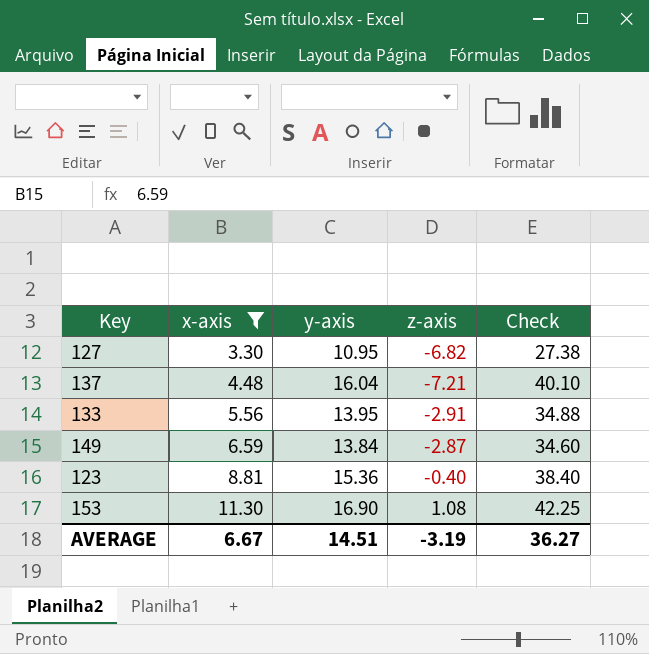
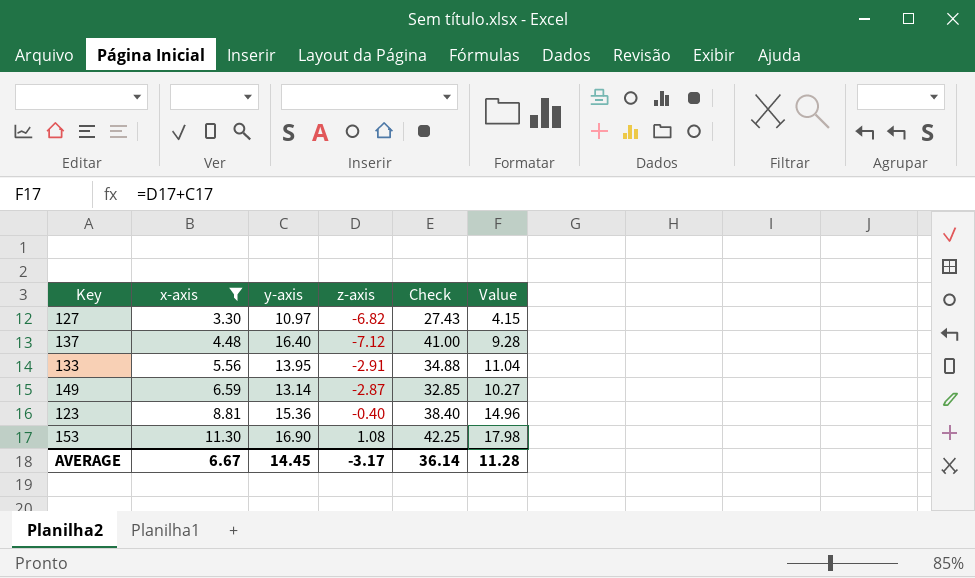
column Value | formula: none -> [y-axis] + [z-axis]
127 | y-axis: 10.95 -> 10.97
127 | Check: 27.38 -> 27.43
137 | y-axis: 16.04 -> 16.40
137 | z-axis: -7.21 -> -7.12
137 | Check: 40.10 -> 41.00
149 | y-axis: 13.84 -> 13.14
149 | Check: 34.60 -> 32.85
AVERAGE | y-axis: 14.51 -> 14.45
AVERAGE | z-axis: -3.19 -> -3.17
AVERAGE | Check: 36.27 -> 36.14

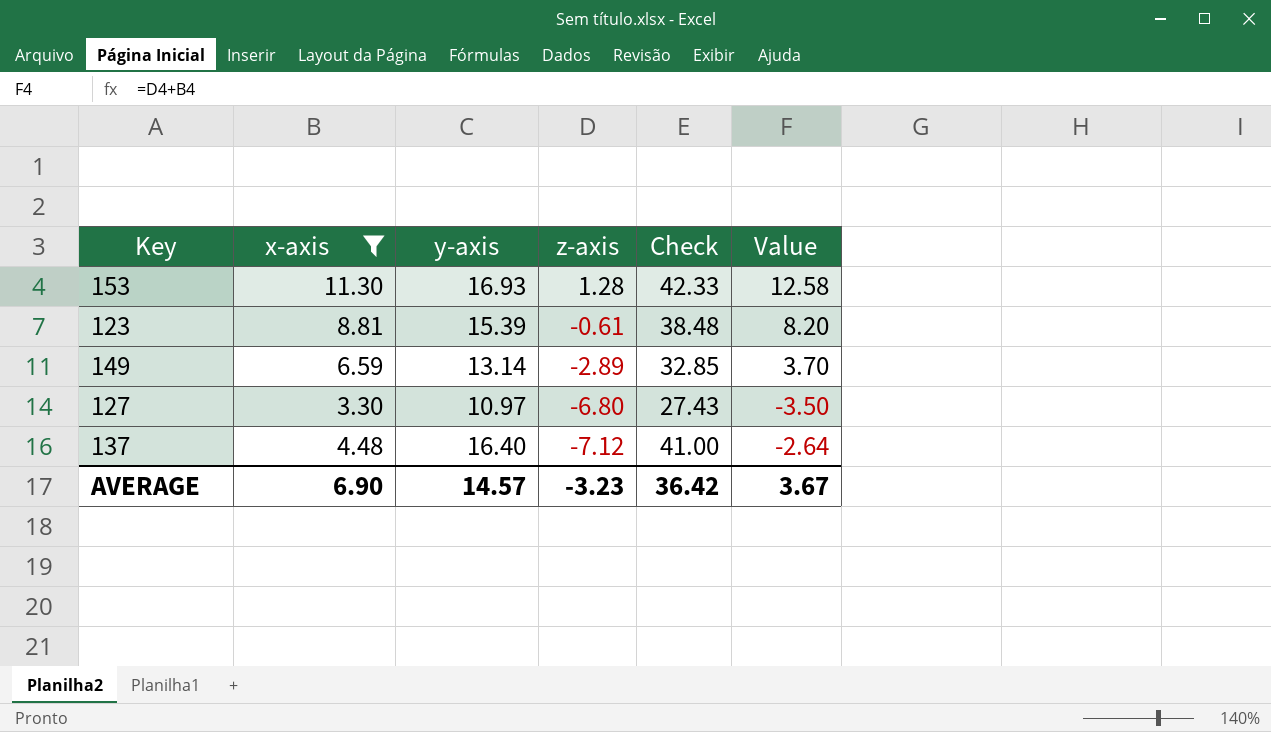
row order: x-axis ascending -> z-axis descending
column Value | formula: [y-axis] + [z-axis] -> [x-axis] + [z-axis]
row 133: 5.56 | 13.95 | -2.91 | 34.88 | 11.04 -> none
153 | y-axis: 16.90 -> 16.93
153 | z-axis: 1.08 -> 1.28
153 | Check: 42.25 -> 42.33
123 | y-axis: 15.36 -> 15.39
123 | z-axis: -0.40 -> -0.61
123 | Check: 38.40 -> 38.48
149 | z-axis: -2.87 -> -2.89
127 | z-axis: -6.82 -> -6.80
AVERAGE | x-axis: 6.67 -> 6.90
AVERAGE | y-axis: 14.45 -> 14.57
AVERAGE | z-axis: -3.17 -> -3.23
AVERAGE | Check: 36.14 -> 36.42
AVERAGE | Value: 11.28 -> 3.67

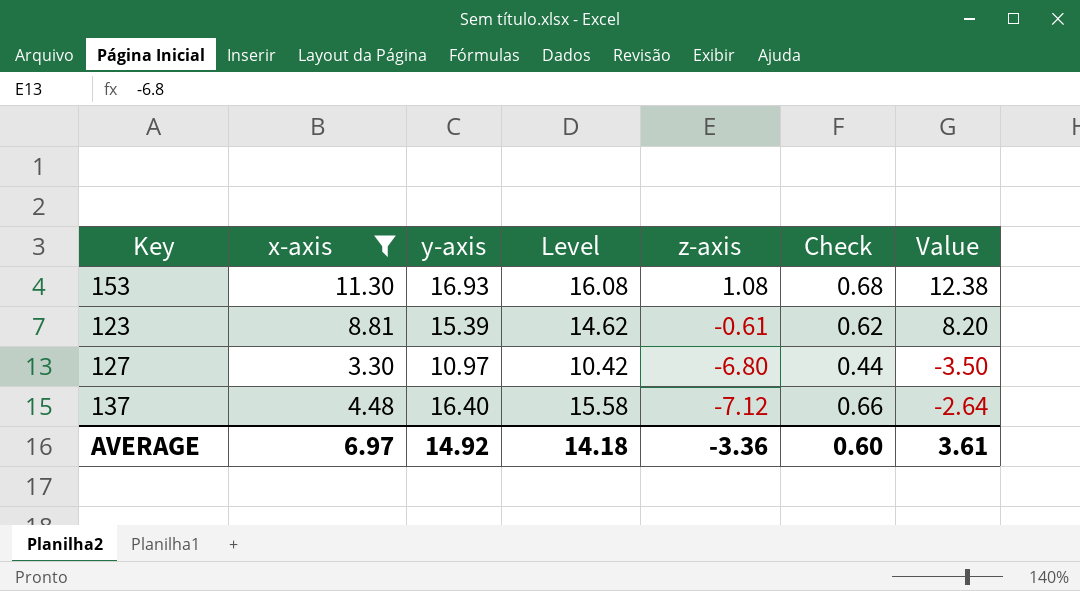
column Level | formula: none -> [y-axis] * 0.95
column Check | formula: [y-axis] * 2.5 -> [y-axis] * 0.04
row 149: 6.59 | 13.14 | -2.89 | 32.85 | 3.70 -> none
153 | z-axis: 1.28 -> 1.08
153 | Value: 12.58 -> 12.38
AVERAGE | x-axis: 6.90 -> 6.97
AVERAGE | y-axis: 14.57 -> 14.92
AVERAGE | z-axis: -3.23 -> -3.36
AVERAGE | Check: 36.42 -> 0.60
AVERAGE | Value: 3.67 -> 3.61

